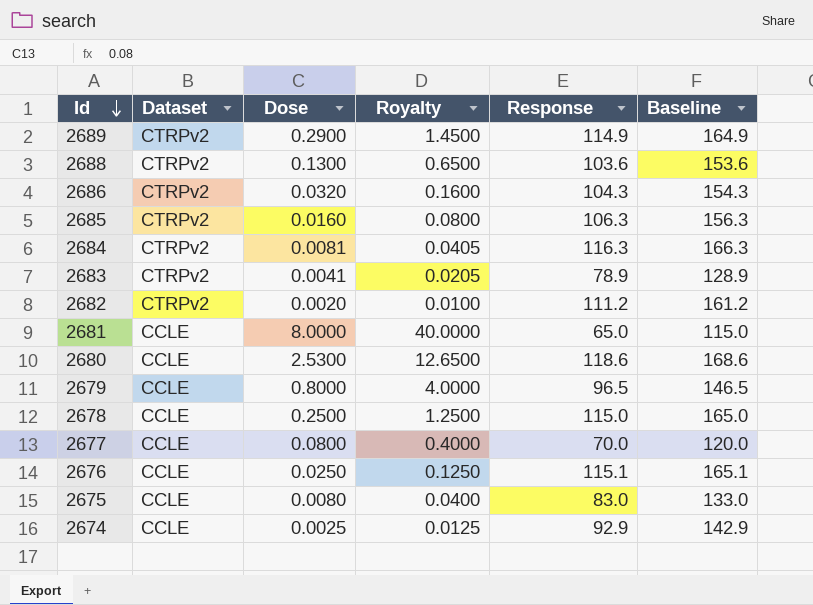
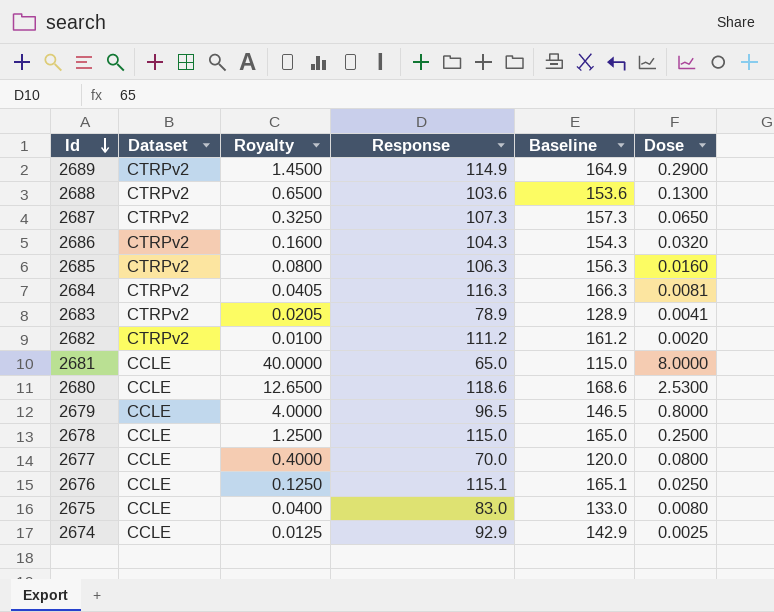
column Dose | position: 3 -> 6
row 2687: none -> CTRPv2 | 0.3250 | 107.3 | 157.3 | 0.0650

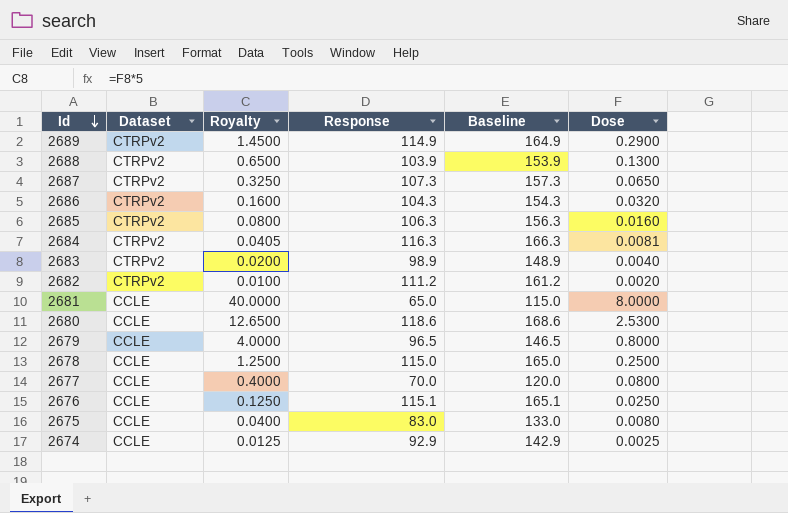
2688 | Response: 103.6 -> 103.9
2688 | Baseline: 153.6 -> 153.9
2683 | Royalty: 0.0205 -> 0.0200
2683 | Response: 78.9 -> 98.9
2683 | Baseline: 128.9 -> 148.9
2683 | Dose: 0.0041 -> 0.0040

